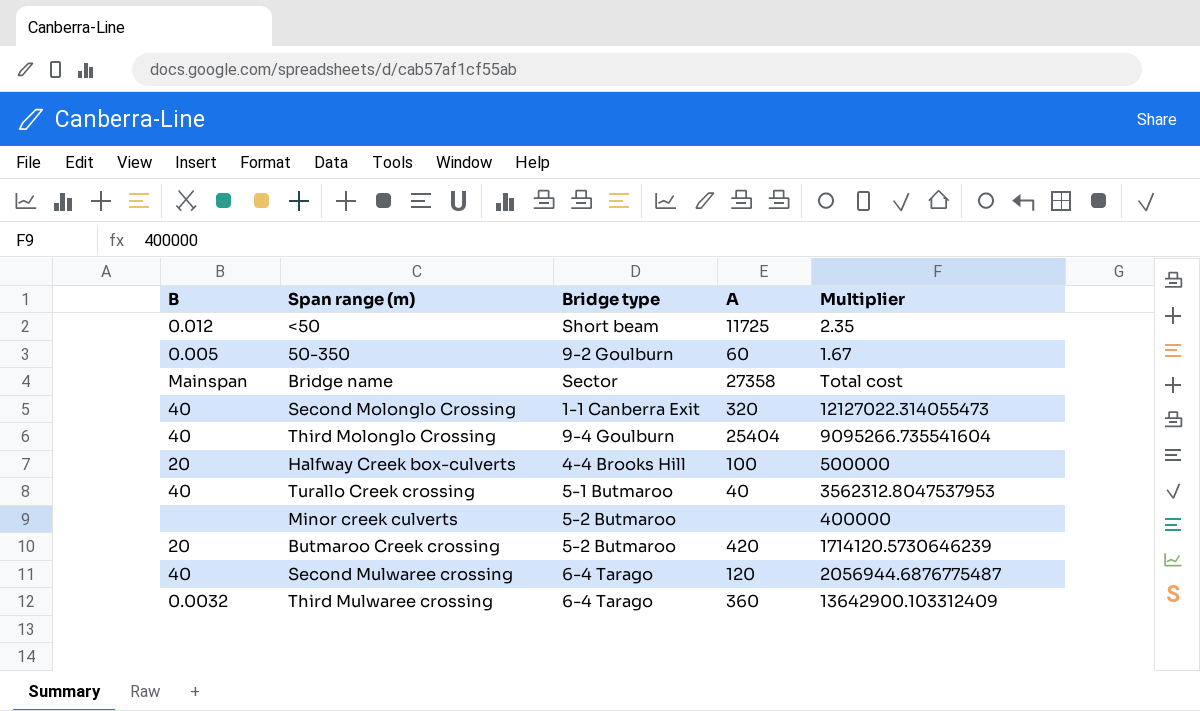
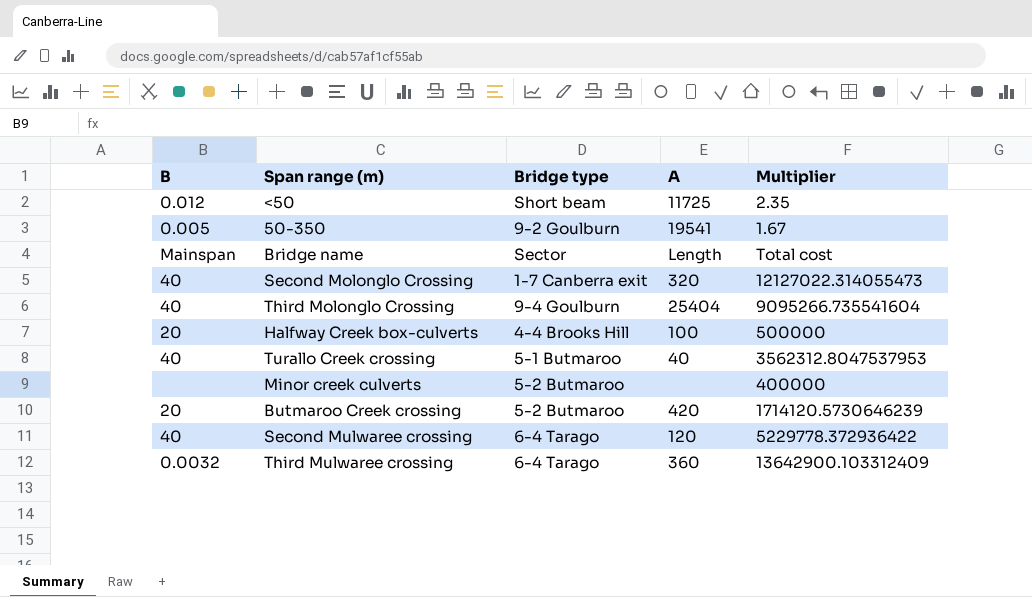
50-350 | A: 60 -> 19541
Bridge name | A: 27358 -> Length
Second Molonglo Crossing | Bridge type: 1-1 Canberra Exit -> 1-7 Canberra exit
Second Mulwaree crossing | Multiplier: 2056944.6876775487 -> 5229778.372936422

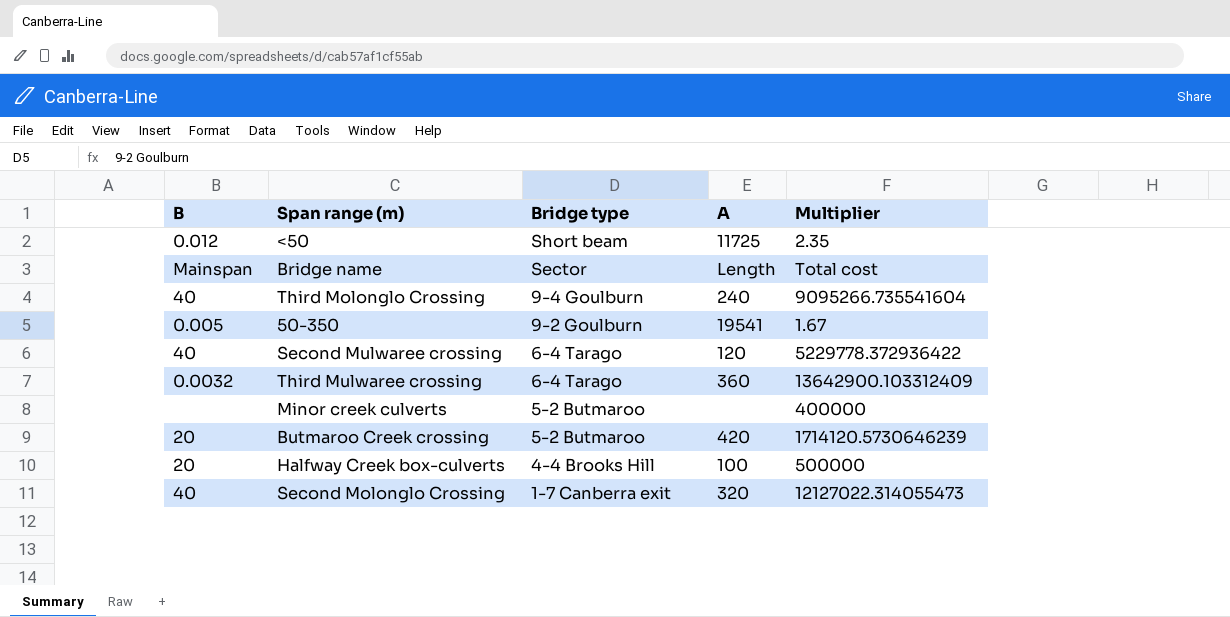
row order: none -> Bridge type descending
row Turallo Creek crossing: 40 | 5-1 Butmaroo | 40 | 3562312.8047537953 -> none
Third Molonglo Crossing | A: 25404 -> 240

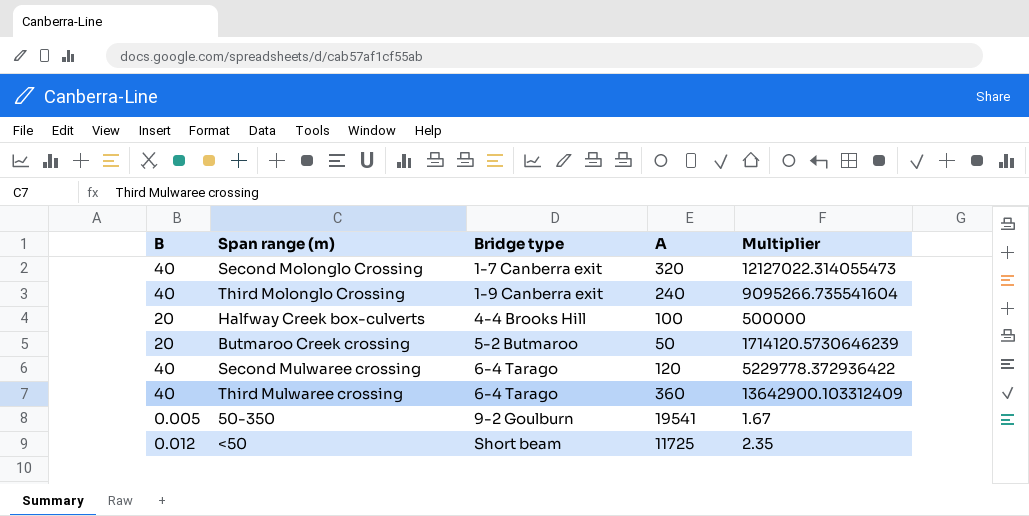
row order: Bridge type descending -> Bridge type ascending
row Bridge name: Mainspan | Sector | Length | Total cost -> none
row Minor creek culverts: none | 5-2 Butmaroo | none | 400000 -> none
Third Molonglo Crossing | Bridge type: 9-4 Goulburn -> 1-9 Canberra exit
Butmaroo Creek crossing | A: 420 -> 50
Third Mulwaree crossing | B: 0.0032 -> 40

